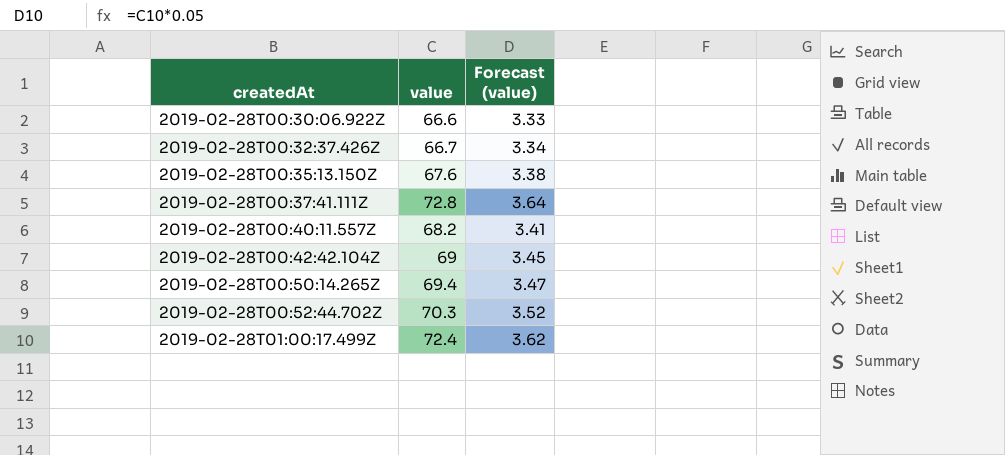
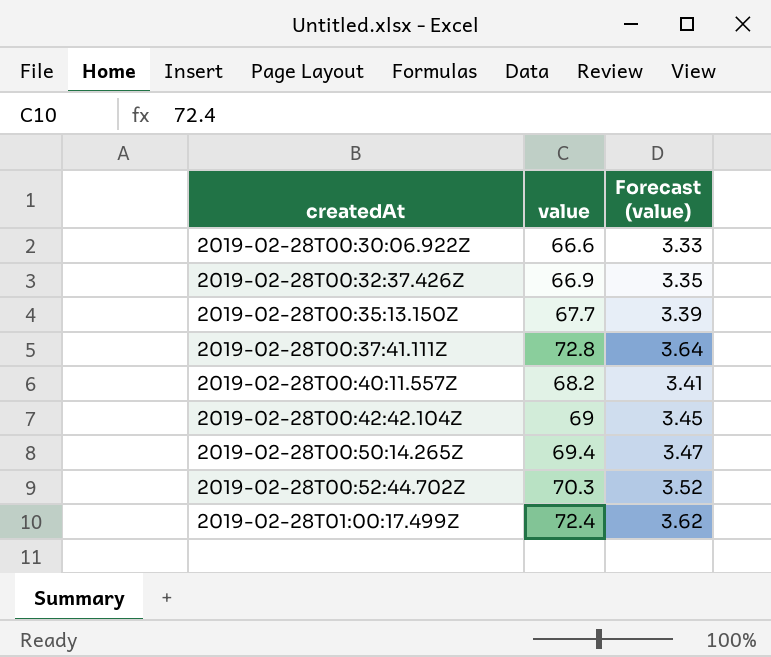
2019-02-28T00:32:37.426Z | value: 66.7 -> 66.9
2019-02-28T00:32:37.426Z | Forecast (value): 3.34 -> 3.35
2019-02-28T00:35:13.150Z | value: 67.6 -> 67.7
2019-02-28T00:35:13.150Z | Forecast (value): 3.38 -> 3.39

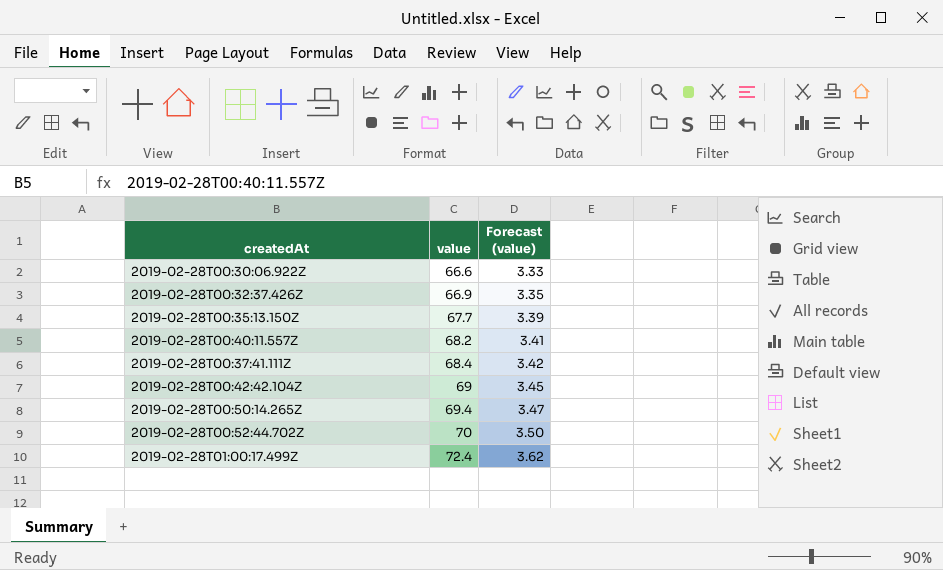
row order: createdAt ascending -> value ascending
2019-02-28T00:37:41.111Z | value: 72.8 -> 68.4
2019-02-28T00:37:41.111Z | Forecast (value): 3.64 -> 3.42
2019-02-28T00:52:44.702Z | value: 70.3 -> 70
2019-02-28T00:52:44.702Z | Forecast (value): 3.52 -> 3.50

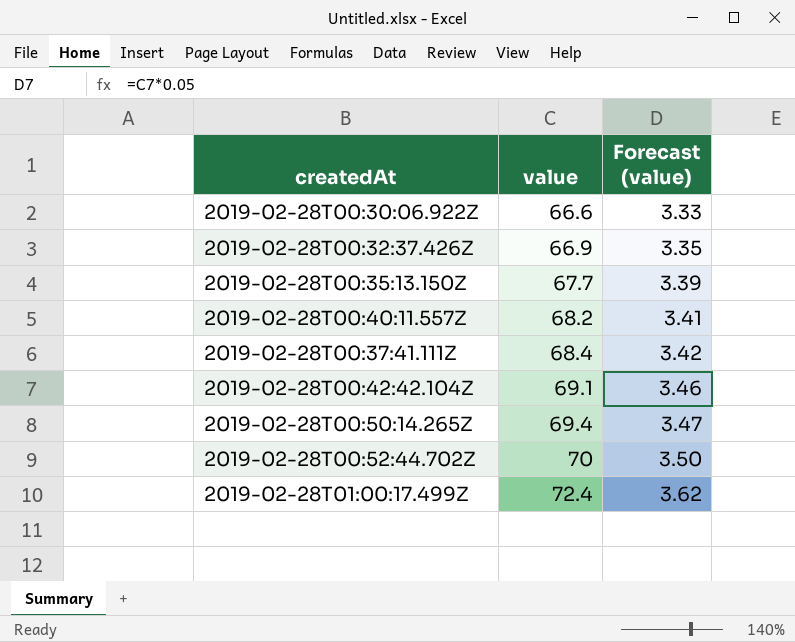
2019-02-28T00:42:42.104Z | value: 69 -> 69.1
2019-02-28T00:42:42.104Z | Forecast (value): 3.45 -> 3.46

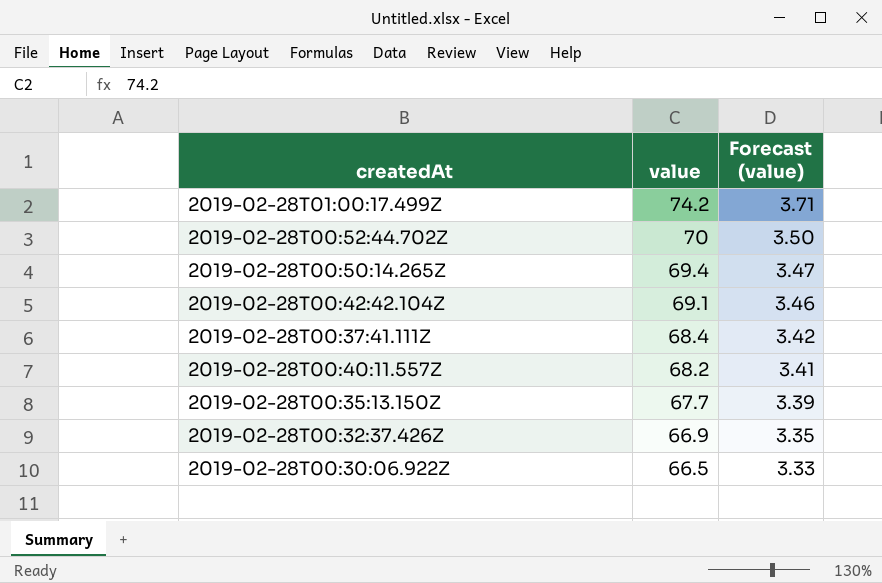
row order: value ascending -> value descending
2019-02-28T01:00:17.499Z | value: 72.4 -> 74.2
2019-02-28T01:00:17.499Z | Forecast (value): 3.62 -> 3.71
2019-02-28T00:30:06.922Z | value: 66.6 -> 66.5

